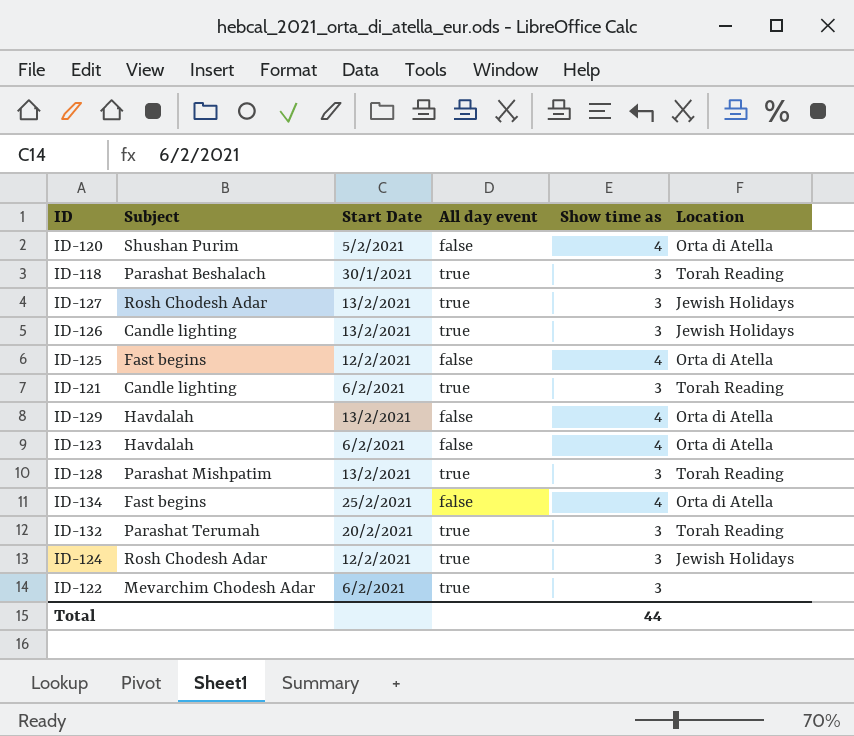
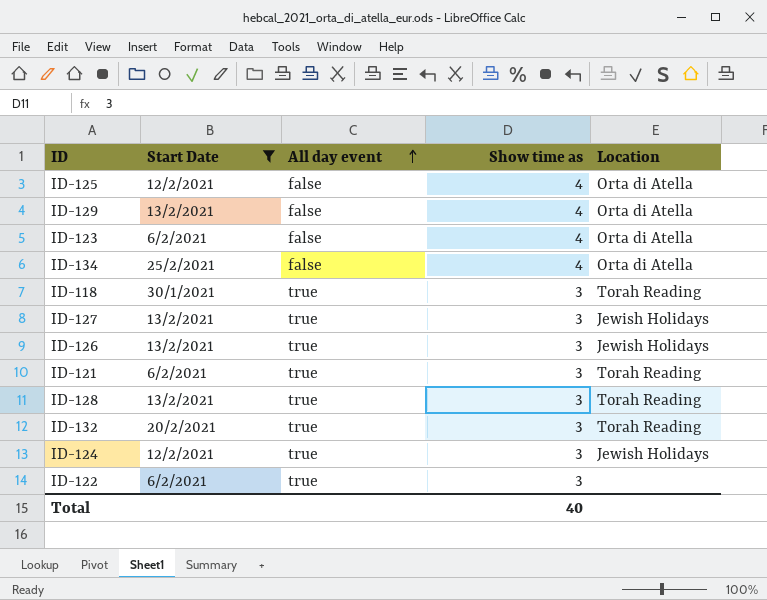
filter: none -> Start Date != 5/2/2021
row order: none -> All day event ascending
column Subject | position: 2 -> none
Total | Show time as: 44 -> 40

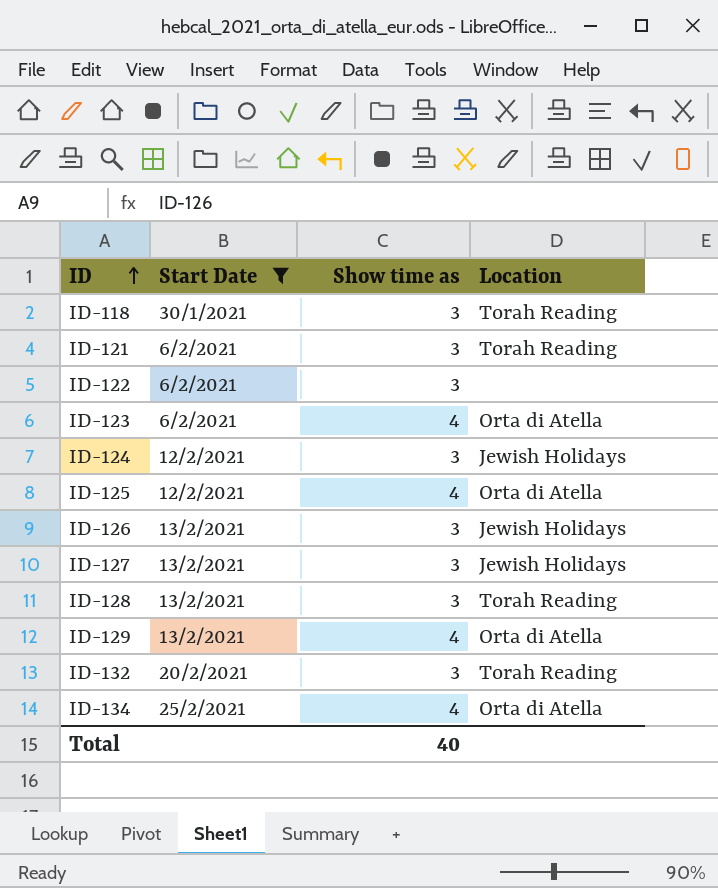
row order: All day event ascending -> ID ascending
column All day event | position: 3 -> none

